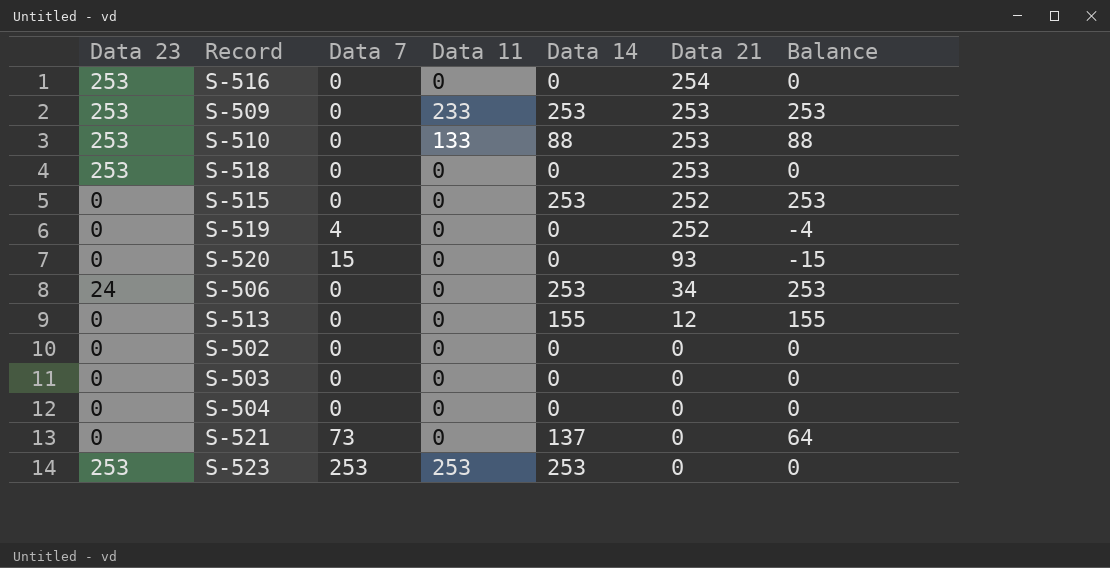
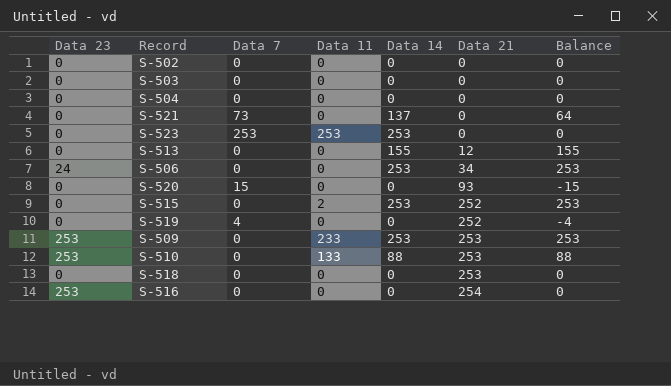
row order: Data 21 descending -> Data 21 ascending
S-523 | Data 23: 253 -> 0
S-515 | Data 11: 0 -> 2
S-518 | Data 23: 253 -> 0

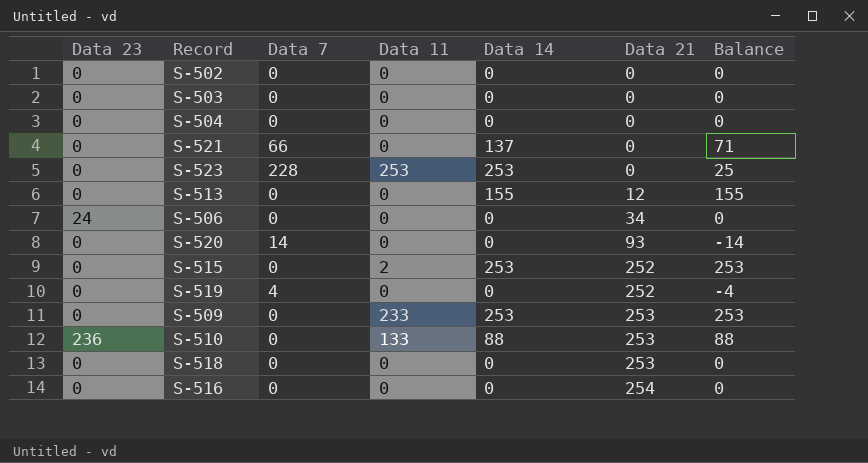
S-521 | Data 7: 73 -> 66
S-521 | Balance: 64 -> 71
S-523 | Data 7: 253 -> 228
S-523 | Balance: 0 -> 25
S-506 | Data 14: 253 -> 0
S-506 | Balance: 253 -> 0
S-520 | Data 7: 15 -> 14
S-520 | Balance: -15 -> -14
S-509 | Data 23: 253 -> 0
S-510 | Data 23: 253 -> 236
S-516 | Data 23: 253 -> 0

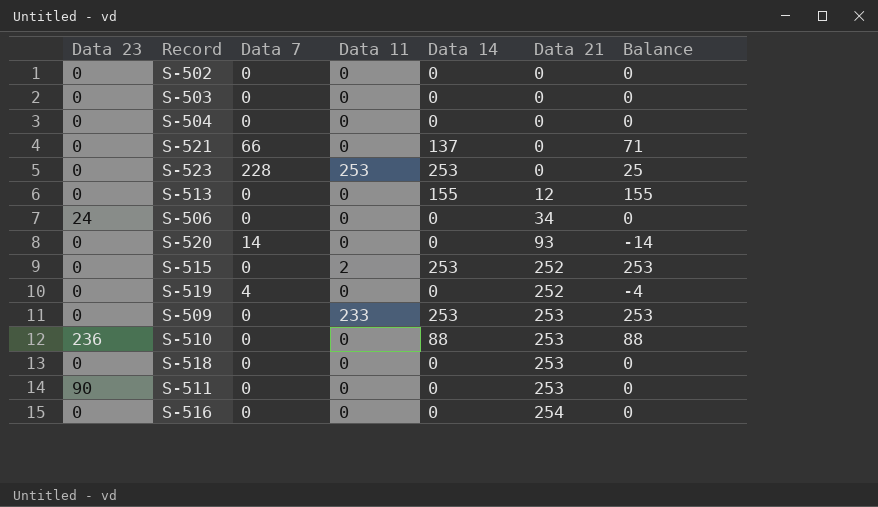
S-510 | Data 11: 133 -> 0
row S-511: none -> 90 | 0 | 0 | 0 | 253 | 0

